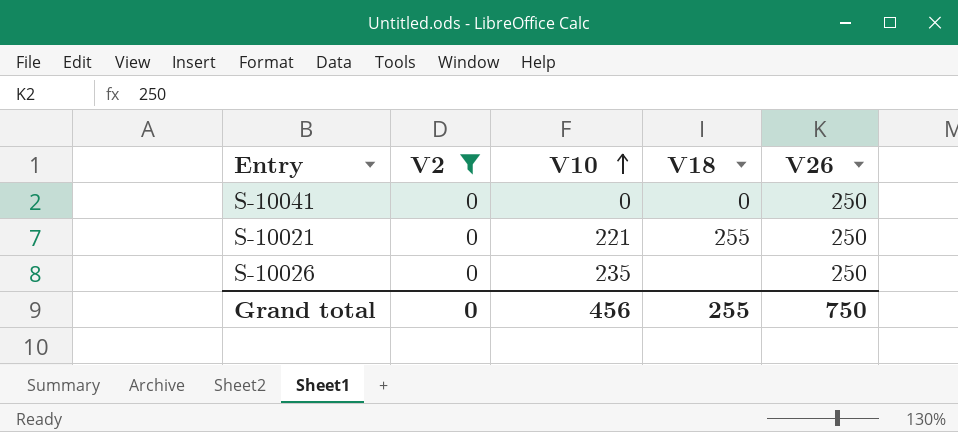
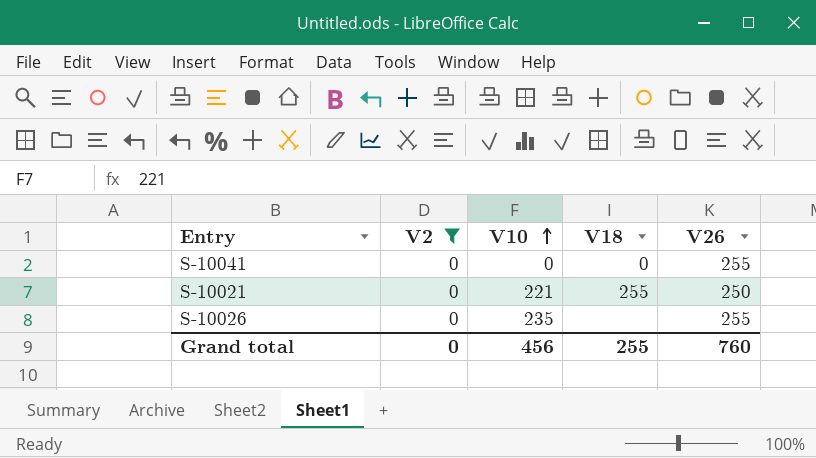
S-10041 | V26: 250 -> 255
S-10026 | V26: 250 -> 255
Grand total | V26: 750 -> 760

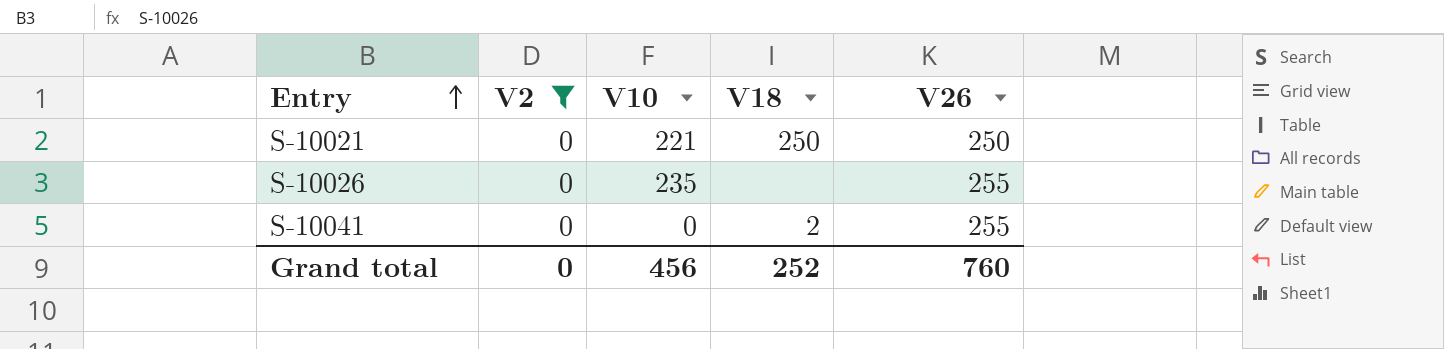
row order: V10 ascending -> Entry ascending
S-10021 | V18: 255 -> 250
S-10041 | V18: 0 -> 2
Grand total | V18: 255 -> 252

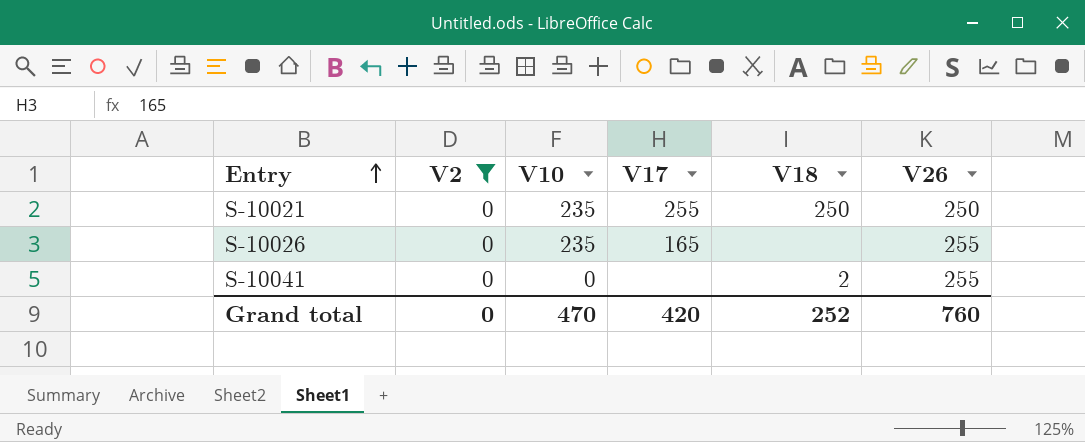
column V17 | position: none -> 4
S-10021 | V10: 221 -> 235
Grand total | V10: 456 -> 470

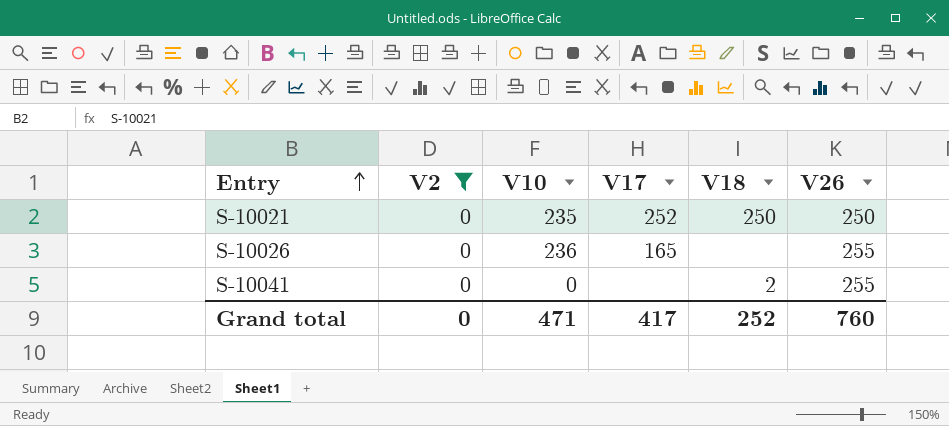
S-10021 | V17: 255 -> 252
S-10026 | V10: 235 -> 236
Grand total | V10: 470 -> 471
Grand total | V17: 420 -> 417

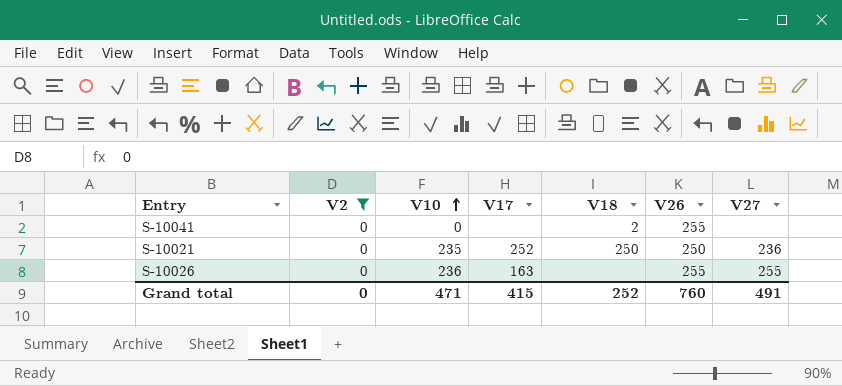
row order: Entry ascending -> V10 ascending
column V27 | position: none -> 7
S-10026 | V17: 165 -> 163
Grand total | V17: 417 -> 415

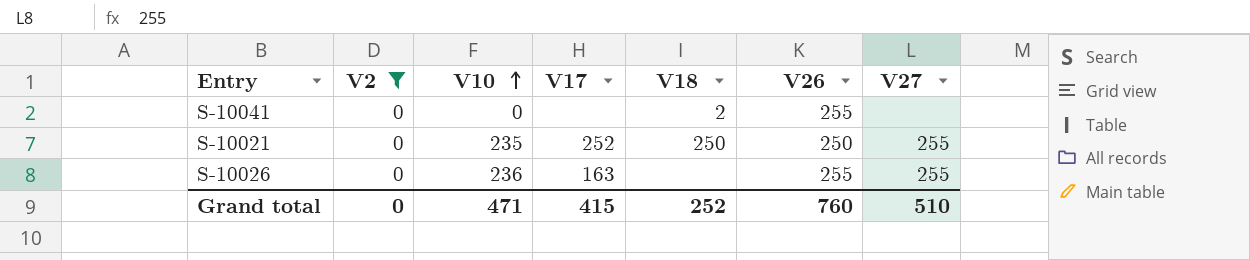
S-10021 | V27: 236 -> 255
Grand total | V27: 491 -> 510

